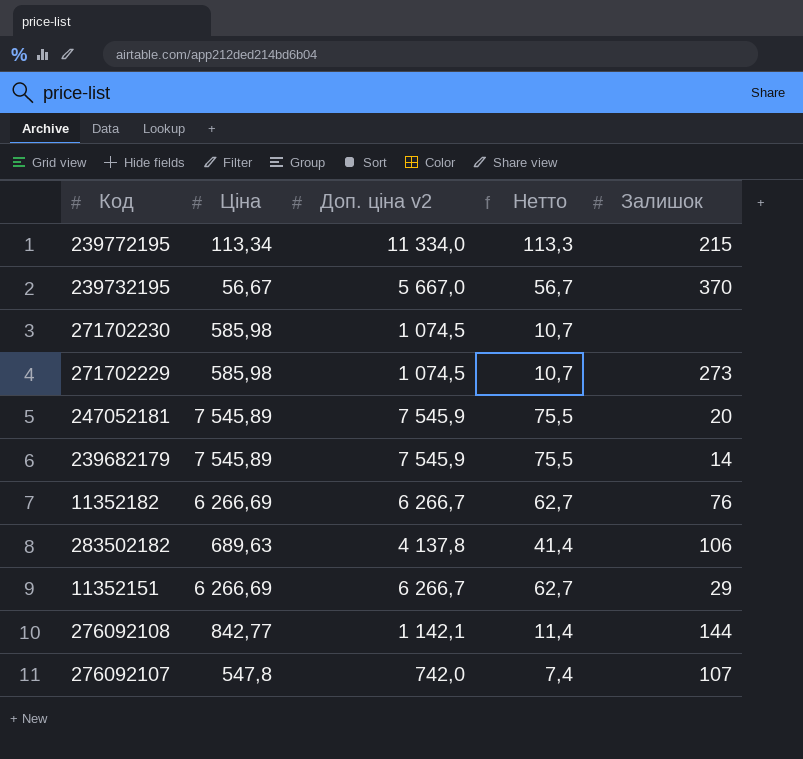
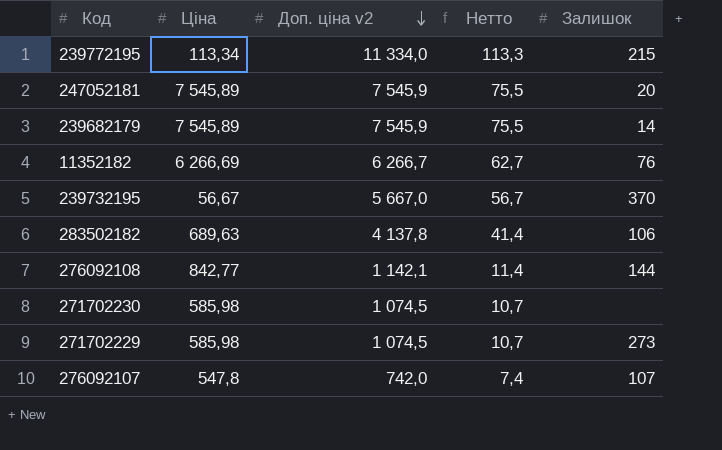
row order: none -> Доп. ціна v2 descending
row 11352151: 6 266,69 | 6 266,7 | 62,7 | 29 -> none

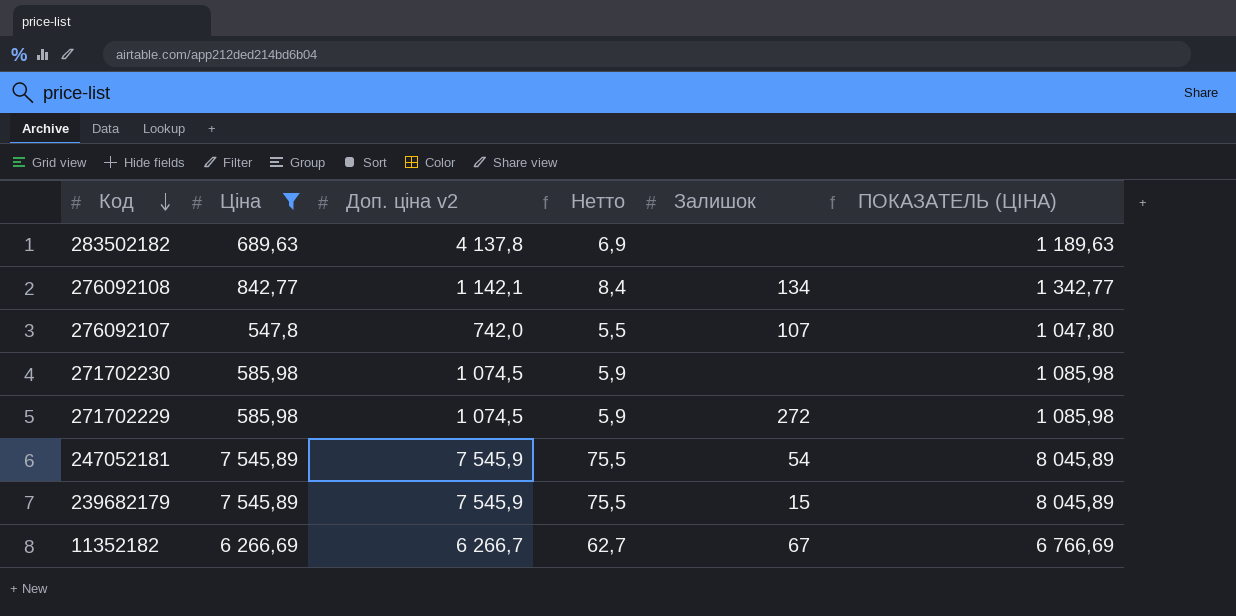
filter: none -> Ціна >= 547,8
row order: Доп. ціна v2 descending -> Код descending
column Нетто | formula: [Доп. ціна v2] * 0,01 -> [Ціна] * 0,01
column ПОКАЗАТЕЛЬ (ЦІНА) | formula: none -> [Ціна] + 500
283502182 | Залишок: 106 -> none
276092108 | Залишок: 144 -> 134
271702229 | Залишок: 273 -> 272
247052181 | Залишок: 20 -> 54
239682179 | Залишок: 14 -> 15
11352182 | Залишок: 76 -> 67

